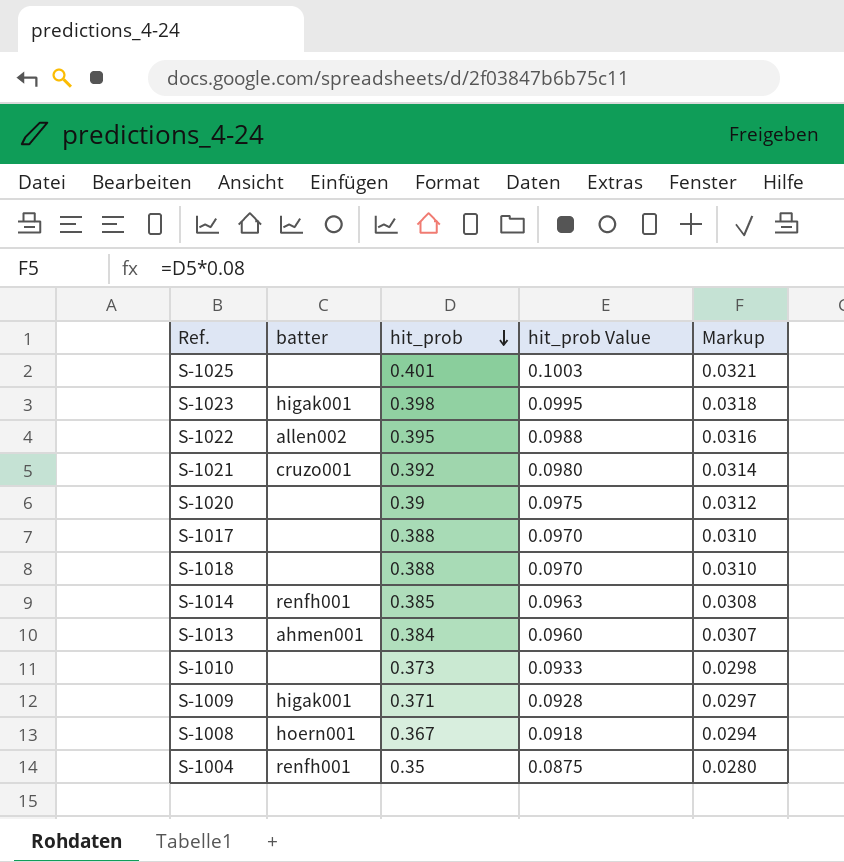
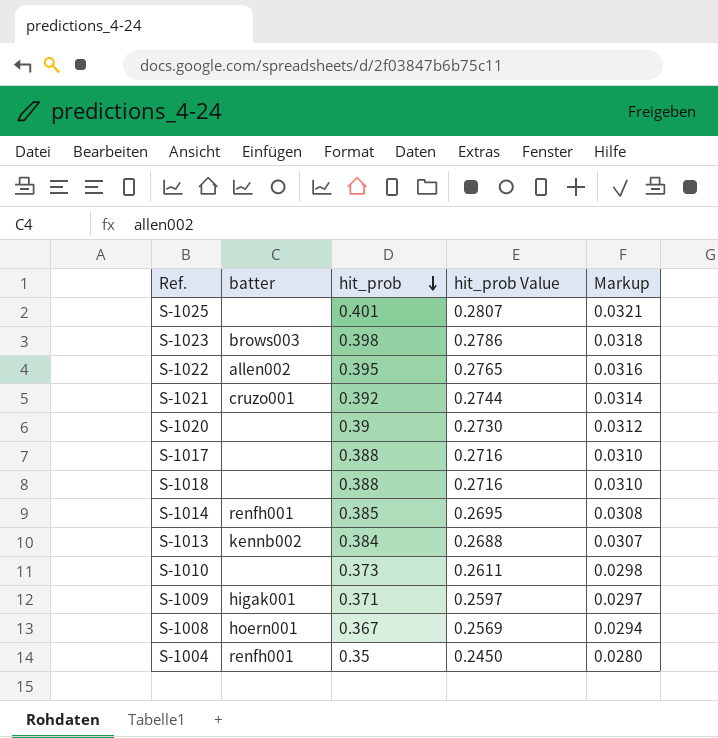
column hit_prob Value | formula: [hit_prob] * 0.25 -> [hit_prob] * 0.7
S-1023 | batter: higak001 -> brows003
S-1013 | batter: ahmen001 -> kennb002

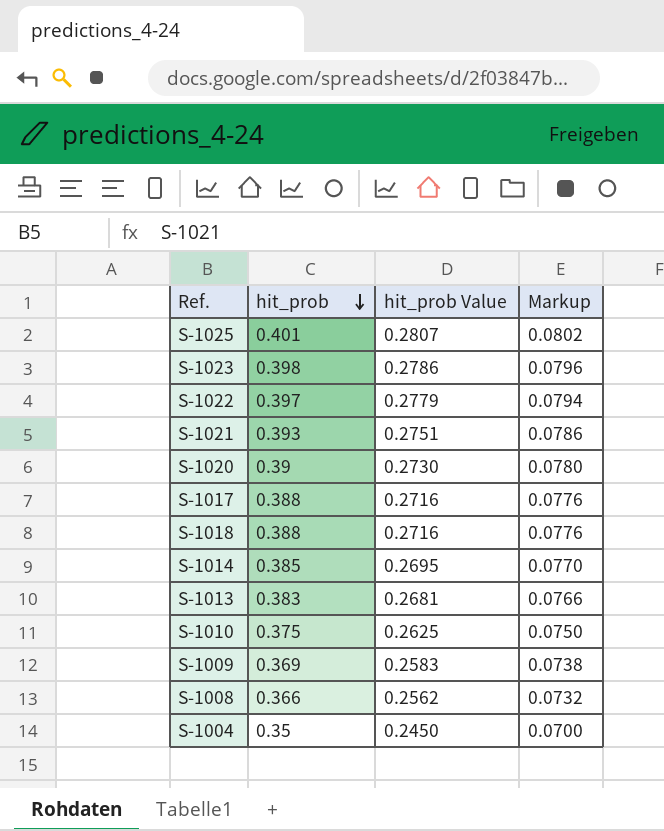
column batter | position: 2 -> none
column Markup | formula: [hit_prob] * 0.08 -> [hit_prob] * 0.2
S-1022 | hit_prob: 0.395 -> 0.397
S-1022 | hit_prob Value: 0.2765 -> 0.2779
S-1021 | hit_prob: 0.392 -> 0.393
S-1021 | hit_prob Value: 0.2744 -> 0.2751
S-1013 | hit_prob: 0.384 -> 0.383
S-1013 | hit_prob Value: 0.2688 -> 0.2681
S-1010 | hit_prob: 0.373 -> 0.375
S-1010 | hit_prob Value: 0.2611 -> 0.2625
S-1009 | hit_prob: 0.371 -> 0.369
S-1009 | hit_prob Value: 0.2597 -> 0.2583
S-1008 | hit_prob: 0.367 -> 0.366
S-1008 | hit_prob Value: 0.2569 -> 0.2562

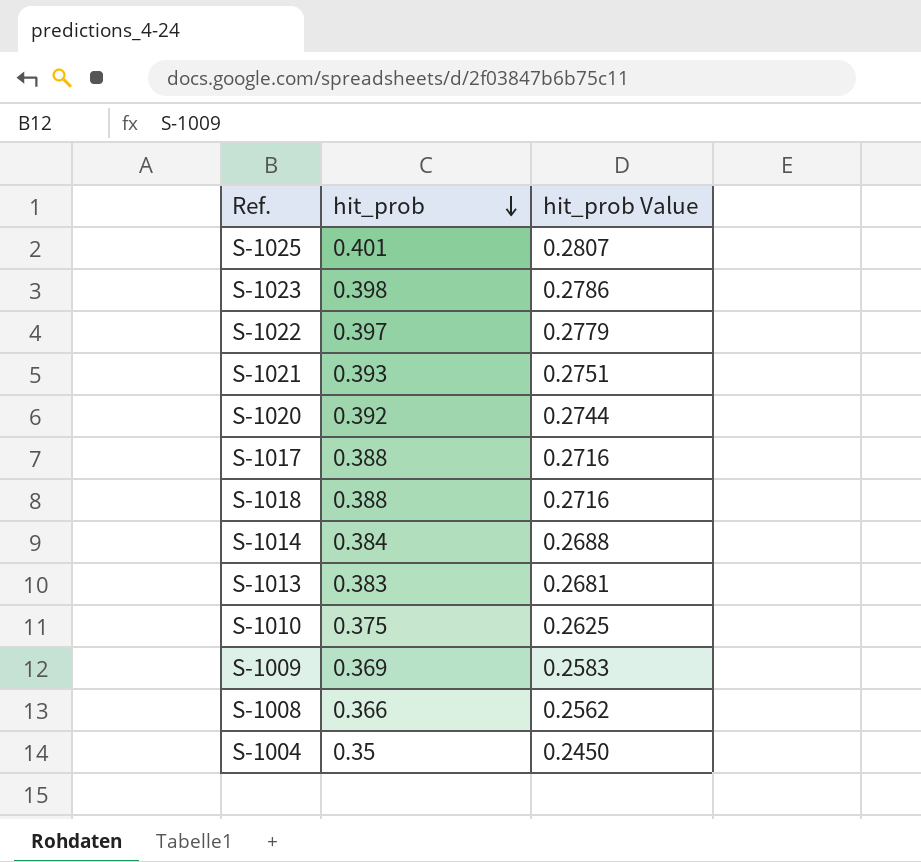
column Markup | formula: [hit_prob] * 0.2 -> none
S-1020 | hit_prob: 0.39 -> 0.392
S-1020 | hit_prob Value: 0.2730 -> 0.2744
S-1014 | hit_prob: 0.385 -> 0.384
S-1014 | hit_prob Value: 0.2695 -> 0.2688

